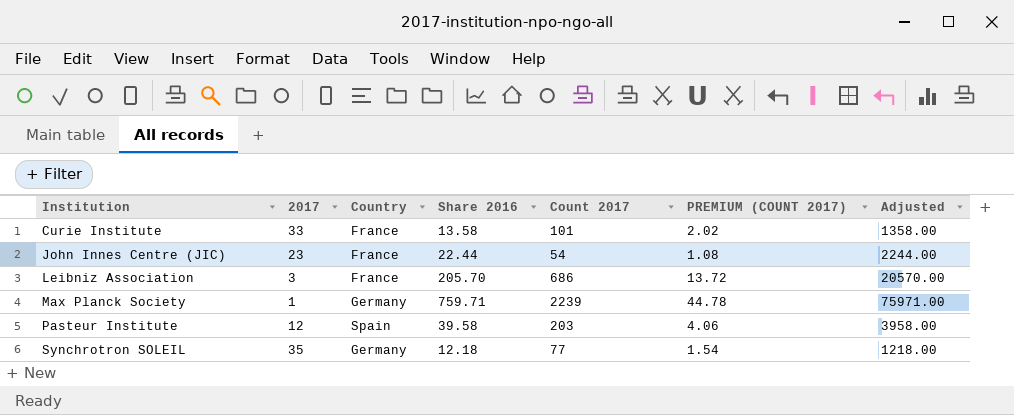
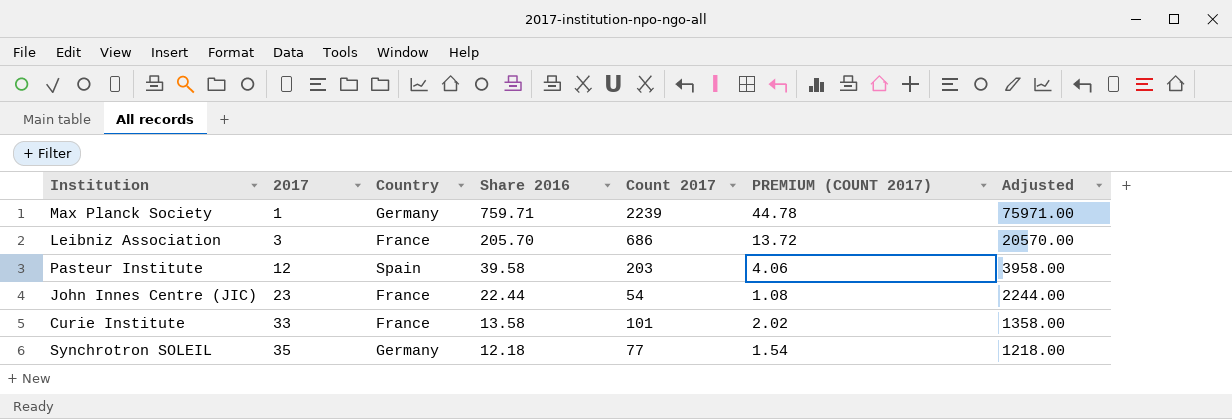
row order: Institution ascending -> 2017 ascending

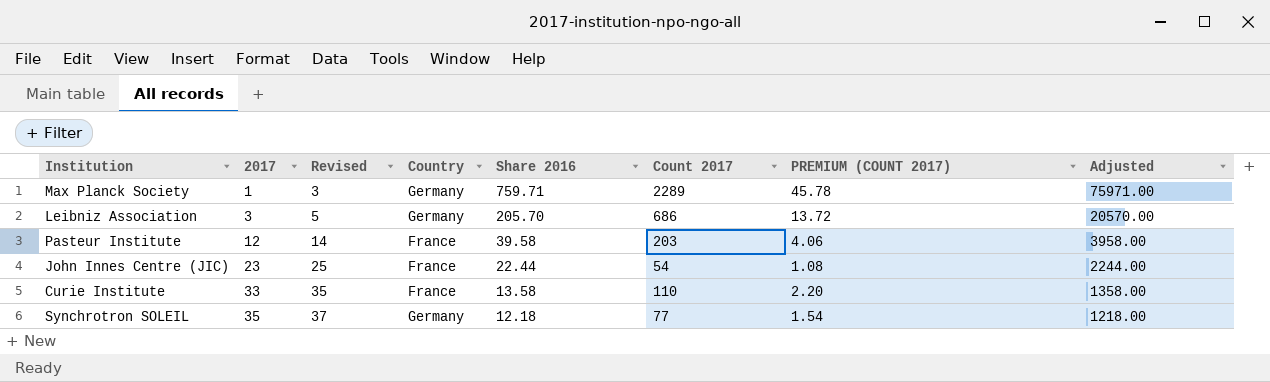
column Revised | formula: none -> [2017] + 2
Max Planck Society | Count 2017: 2239 -> 2289
Max Planck Society | PREMIUM (COUNT 2017): 44.78 -> 45.78
Leibniz Association | Country: France -> Germany
Pasteur Institute | Country: Spain -> France
Curie Institute | Count 2017: 101 -> 110
Curie Institute | PREMIUM (COUNT 2017): 2.02 -> 2.20

